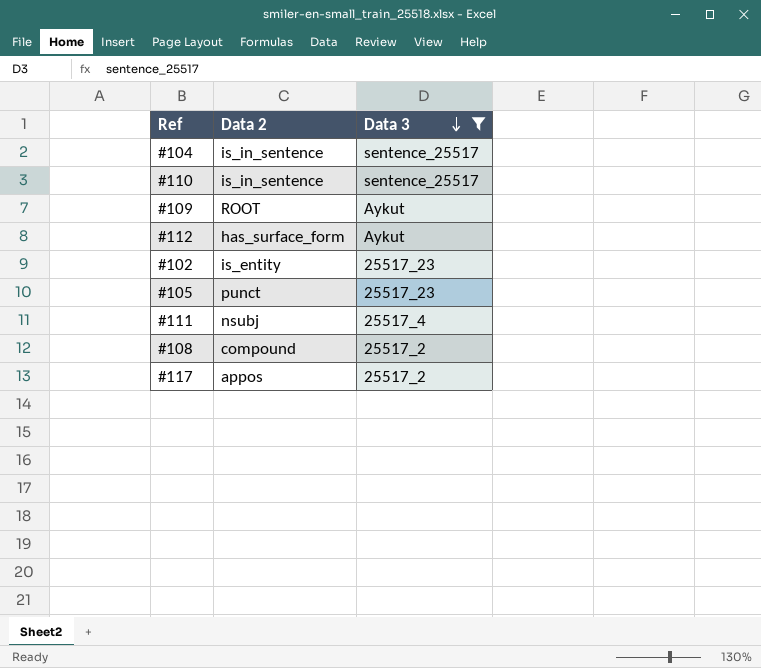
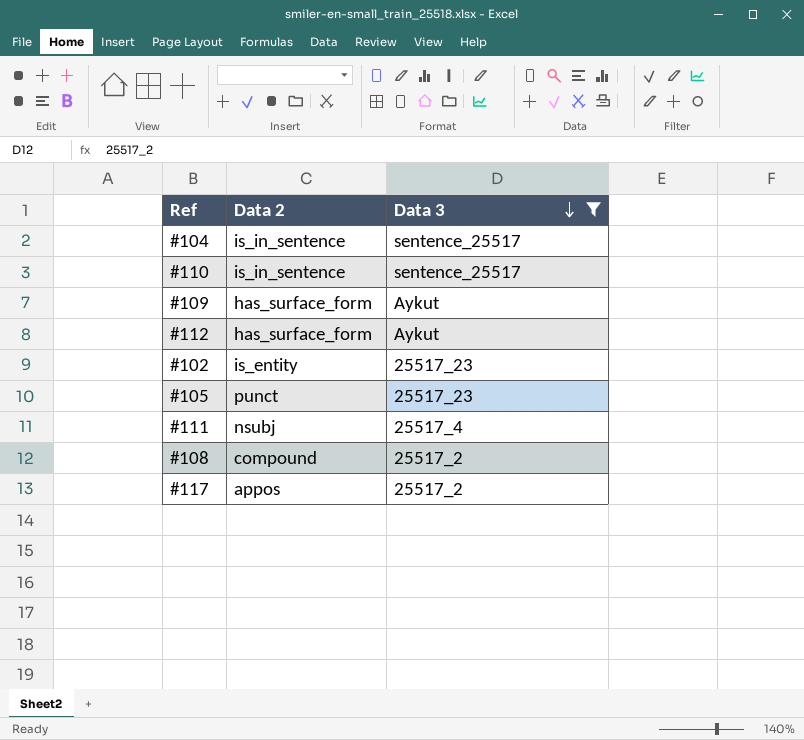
#109 | Data 2: ROOT -> has_surface_form

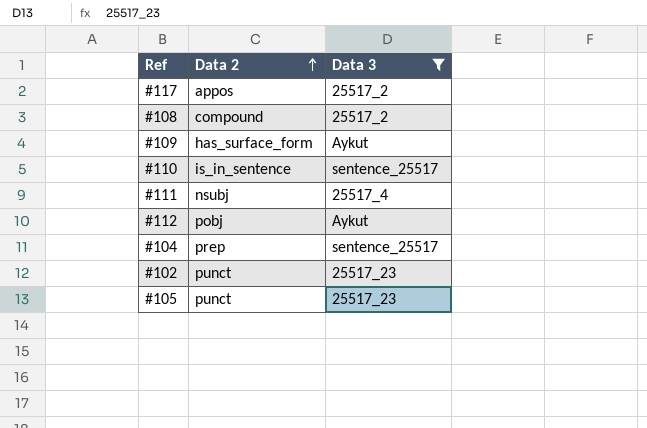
row order: Data 3 descending -> Data 2 ascending
#112 | Data 2: has_surface_form -> pobj
#104 | Data 2: is_in_sentence -> prep
#102 | Data 2: is_entity -> punct

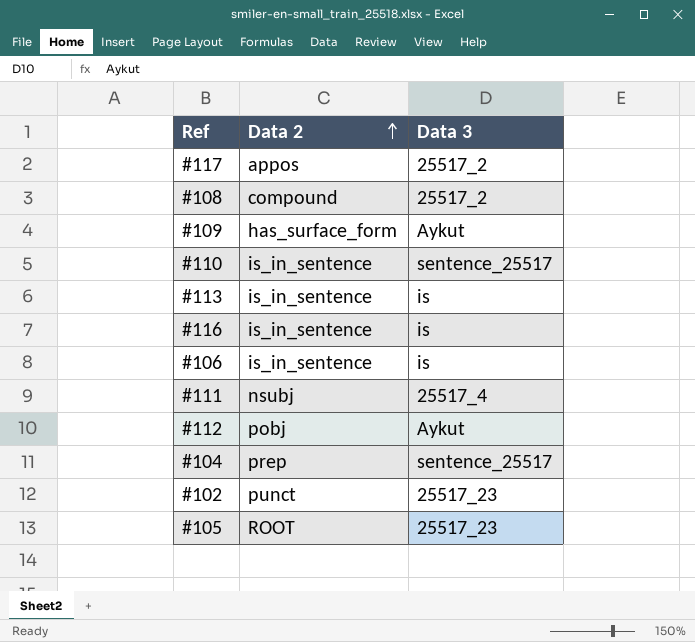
filter: Data 3 != is -> none
#105 | Data 2: punct -> ROOT

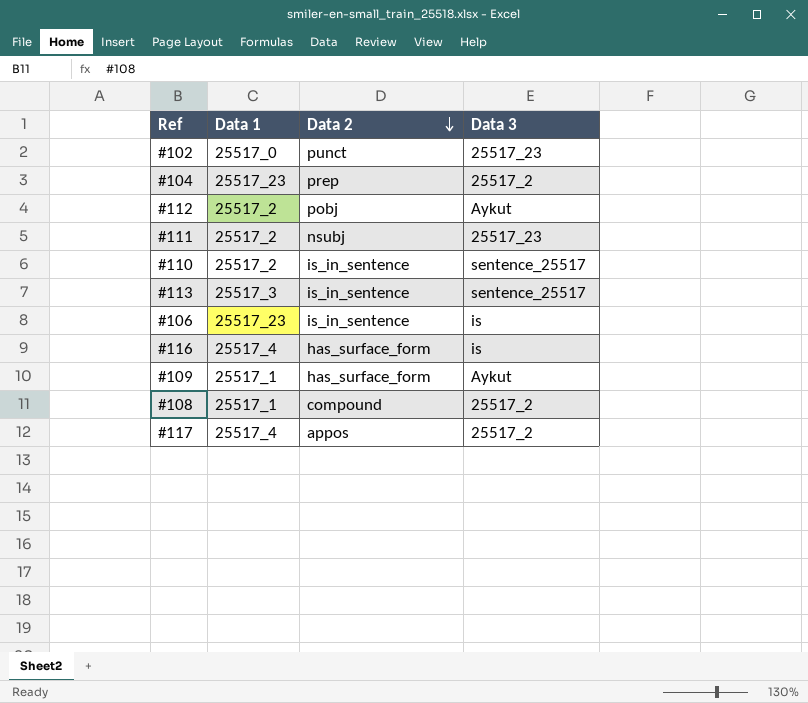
row order: Data 2 ascending -> Data 2 descending
column Data 1 | position: none -> 2
row #105: ROOT | 25517_23 -> none
#104 | Data 3: sentence_25517 -> 25517_2
#111 | Data 3: 25517_4 -> 25517_23
#113 | Data 3: is -> sentence_25517
#116 | Data 2: is_in_sentence -> has_surface_form

